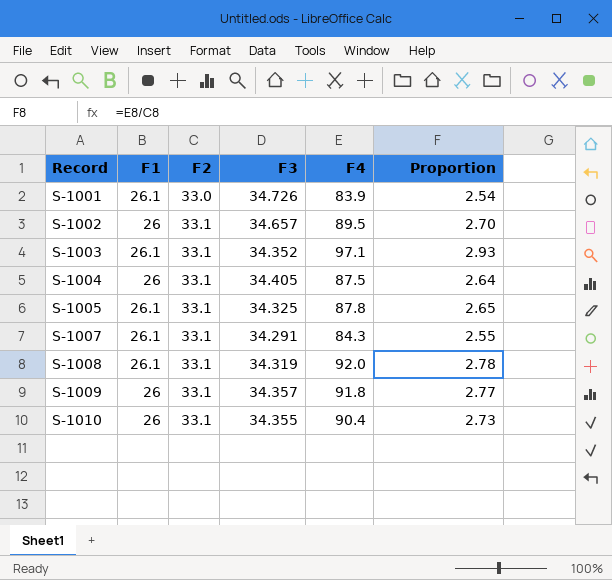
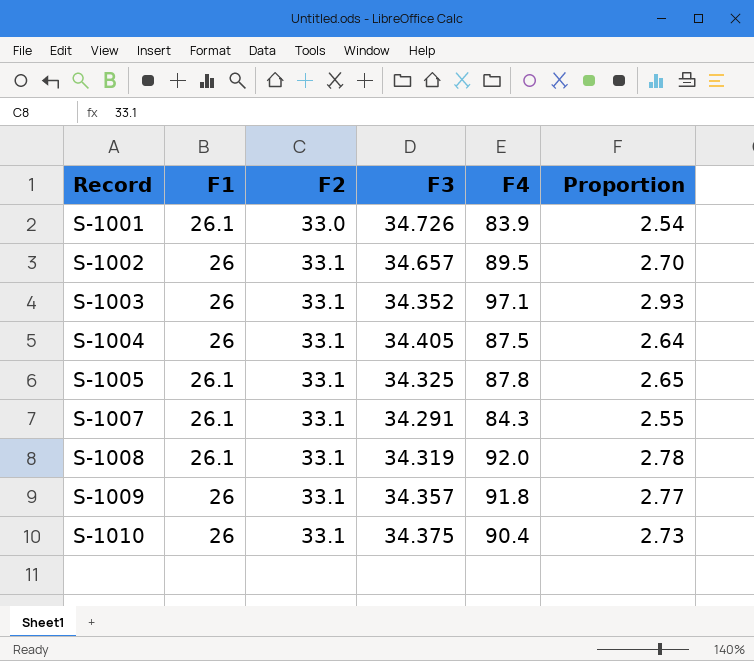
S-1003 | F1: 26.1 -> 26
S-1010 | F3: 34.355 -> 34.375

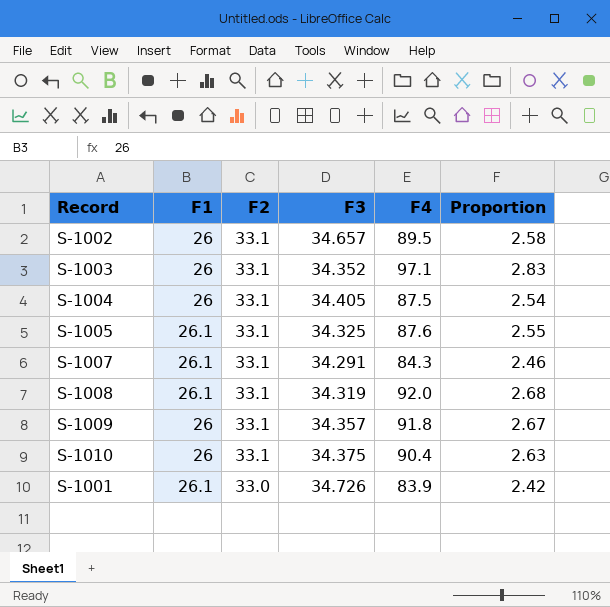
row order: Record ascending -> F2 descending
column Proportion | formula: [F4] / [F2] -> [F4] / [F3]
S-1005 | F4: 87.8 -> 87.6

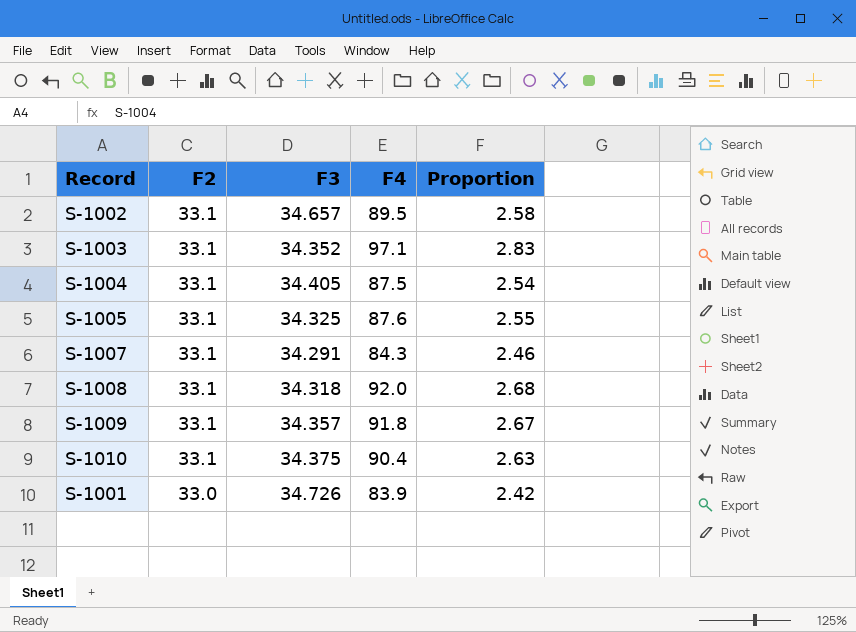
column F1 | position: 2 -> none
S-1008 | F3: 34.319 -> 34.318

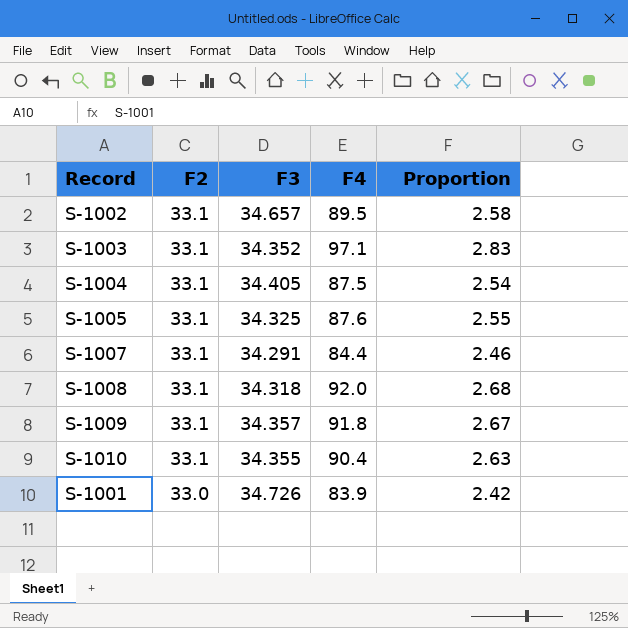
S-1007 | F4: 84.3 -> 84.4
S-1010 | F3: 34.375 -> 34.355

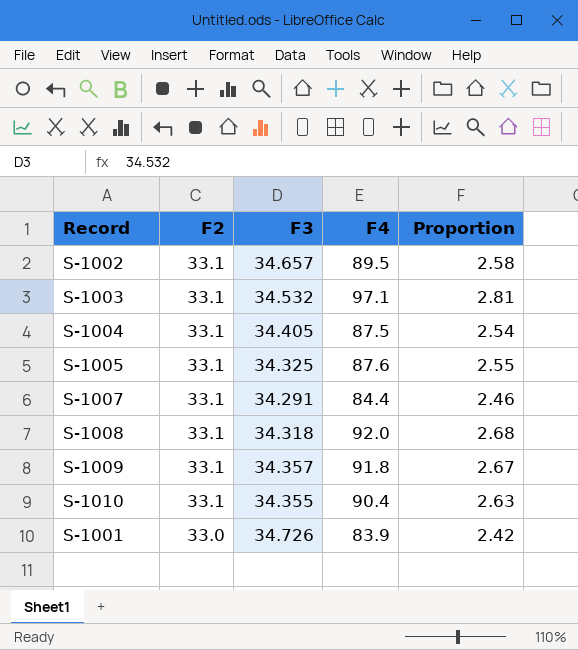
S-1003 | F3: 34.352 -> 34.532
S-1003 | Proportion: 2.83 -> 2.81

